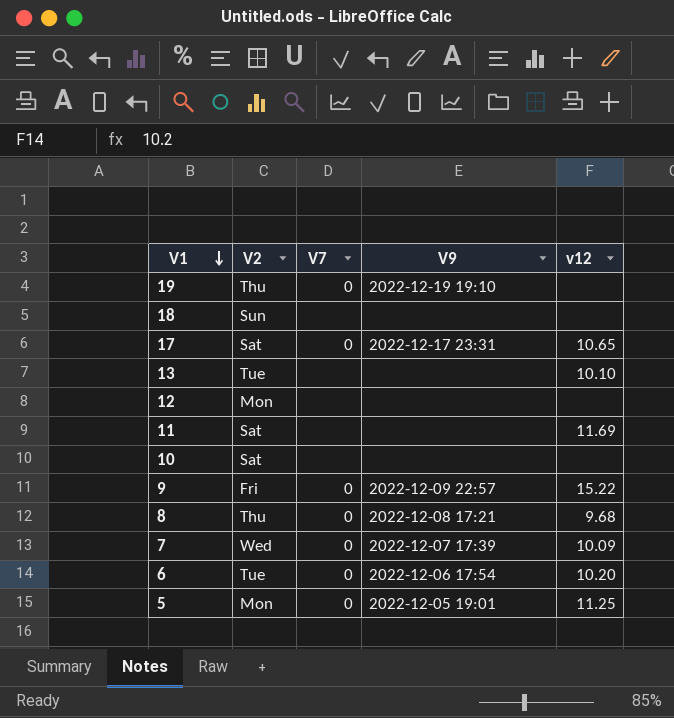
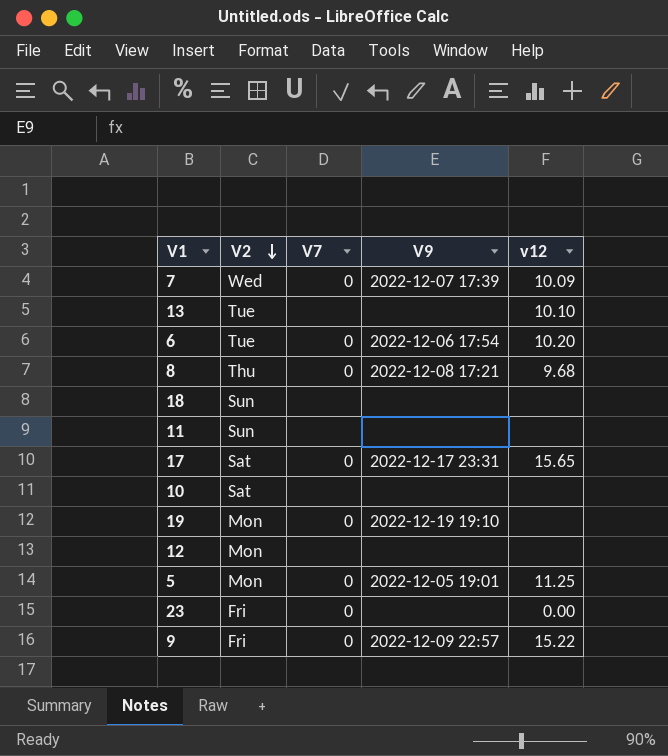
row order: V1 descending -> V2 descending
11 | V2: Sat -> Sun
11 | v12: 11.69 -> none
17 | v12: 10.65 -> 15.65
19 | V2: Thu -> Mon
row 23: none -> Fri | 0 | none | 0.00

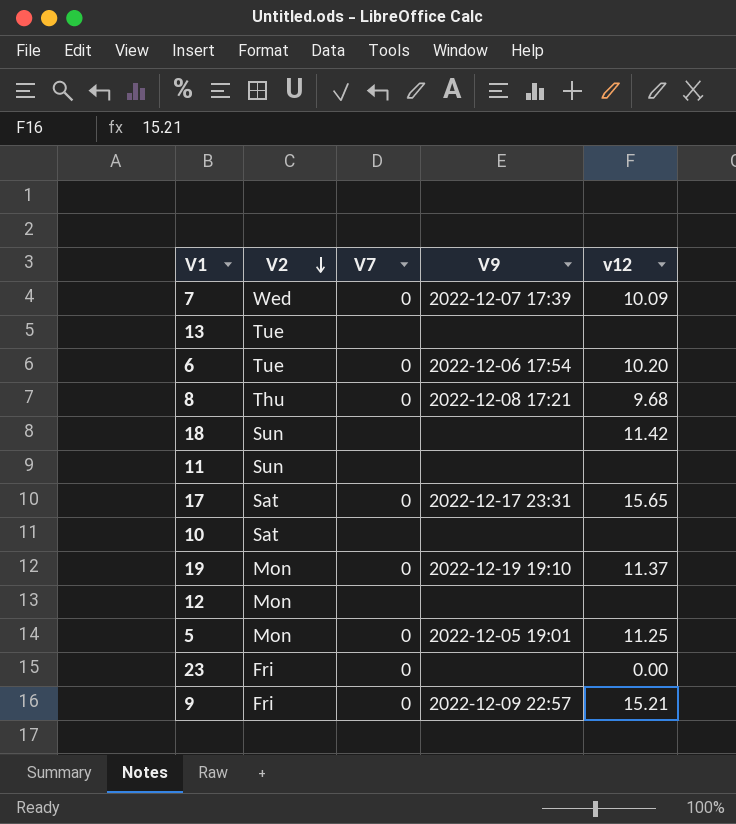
13 | v12: 10.10 -> none
18 | v12: none -> 11.42
19 | v12: none -> 11.37
9 | v12: 15.22 -> 15.21

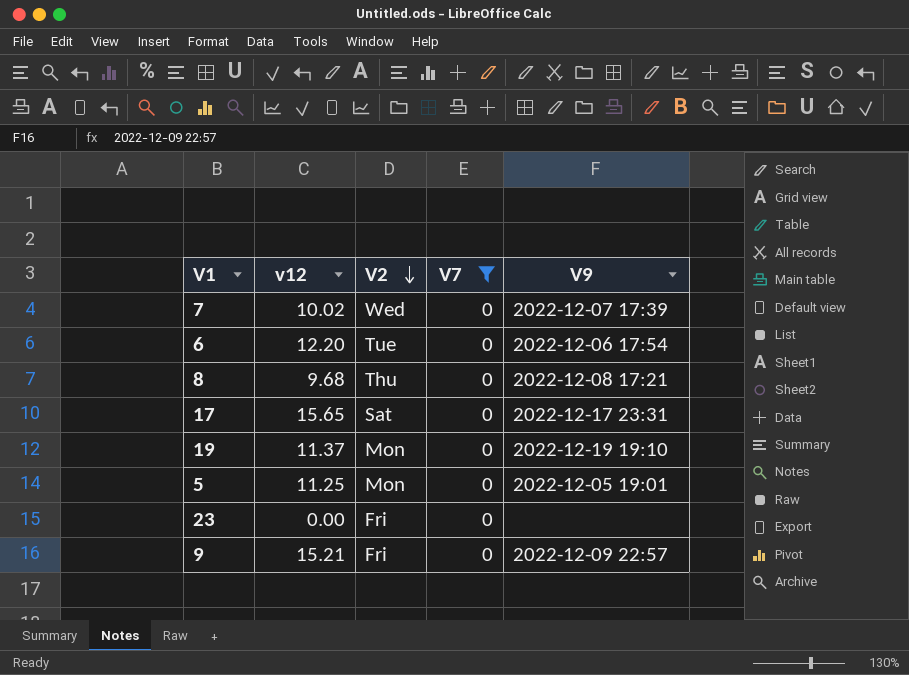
filter: none -> V7 = 0
column v12 | position: 5 -> 2
7 | v12: 10.09 -> 10.02
6 | v12: 10.20 -> 12.20

